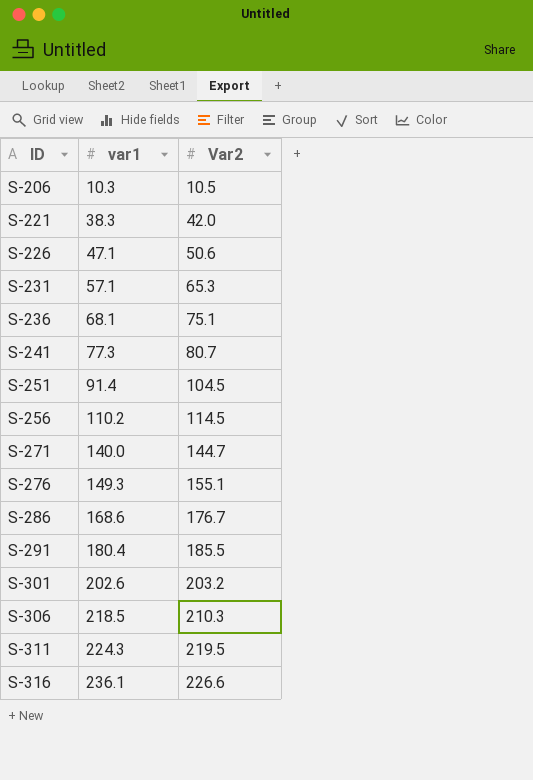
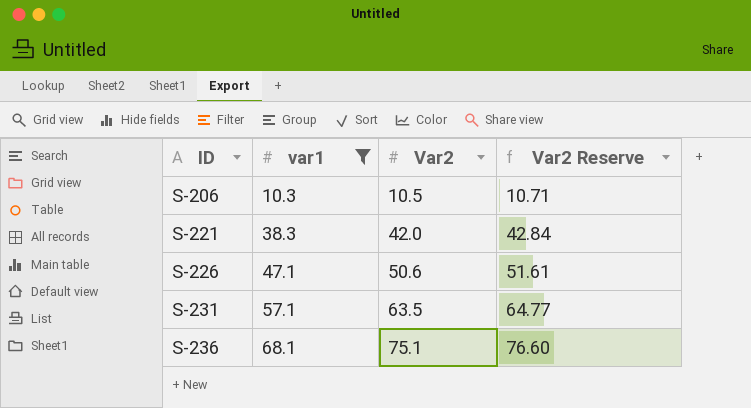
filter: none -> var1 <= 68.1
column Var2 Reserve | formula: none -> [Var2] * 1.02
S-231 | Var2: 65.3 -> 63.5

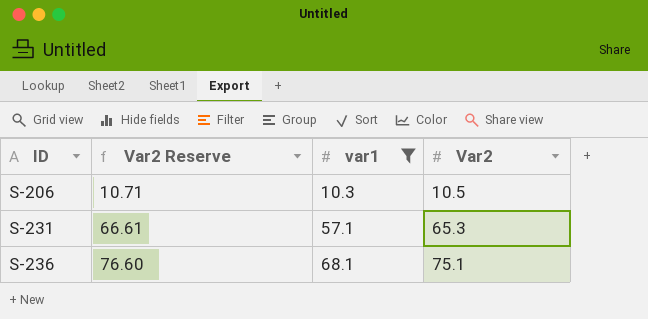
column Var2 Reserve | position: 4 -> 2
row S-221: 38.3 | 42.0 | 42.84 -> none
row S-226: 47.1 | 50.6 | 51.61 -> none
S-231 | Var2 Reserve: 64.77 -> 66.61
S-231 | Var2: 63.5 -> 65.3

